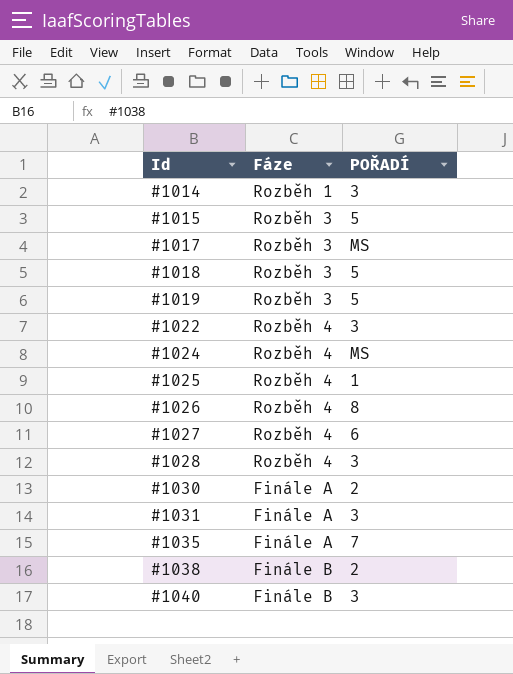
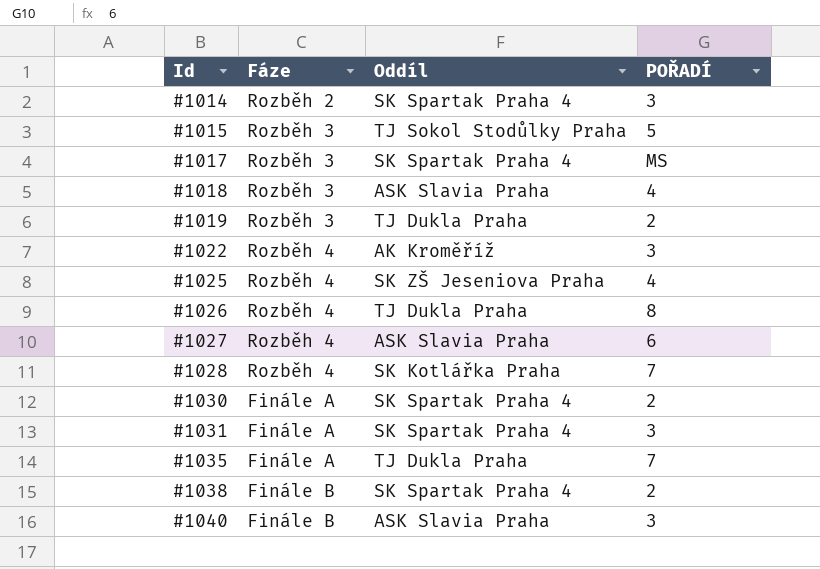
column Oddíl | position: none -> 3
row #1024: Rozběh 4 | MS -> none
#1014 | Fáze: Rozběh 1 -> Rozběh 2
#1018 | POŘADÍ: 5 -> 4
#1019 | POŘADÍ: 5 -> 2
#1025 | POŘADÍ: 1 -> 4
#1028 | POŘADÍ: 3 -> 7

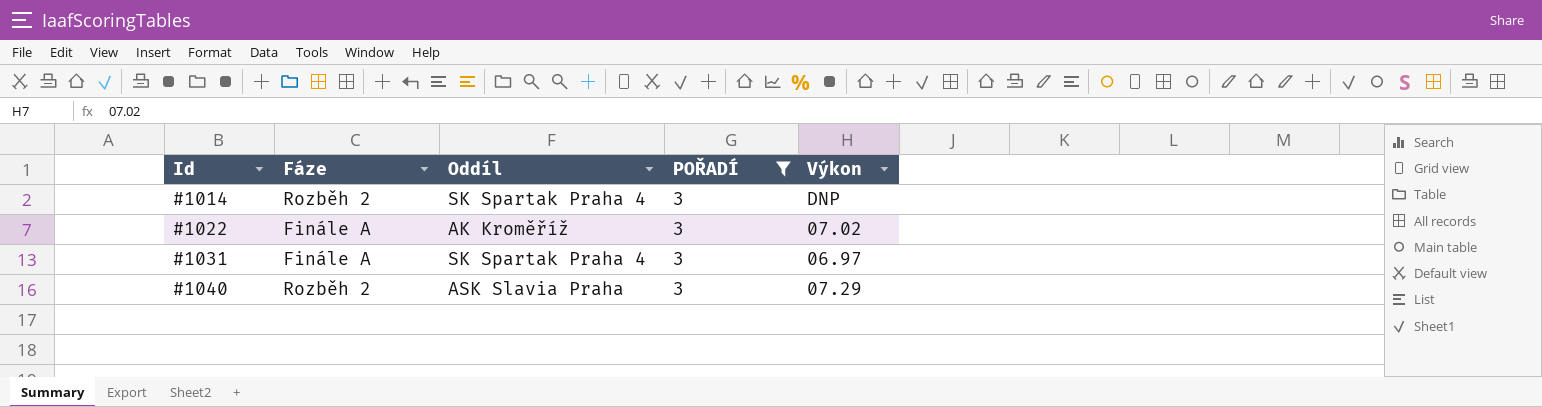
filter: none -> POŘADÍ = 3
column Výkon | position: none -> 5
#1022 | Fáze: Rozběh 4 -> Finále A
#1040 | Fáze: Finále B -> Rozběh 2

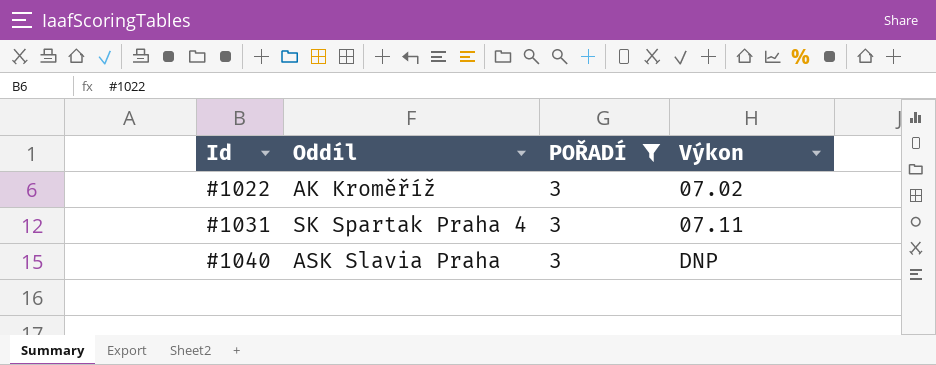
column Fáze | position: 2 -> none
row #1014: Rozběh 2 | SK Spartak Praha 4 | 3 | DNP -> none
#1031 | Výkon: 06.97 -> 07.11
#1040 | Výkon: 07.29 -> DNP

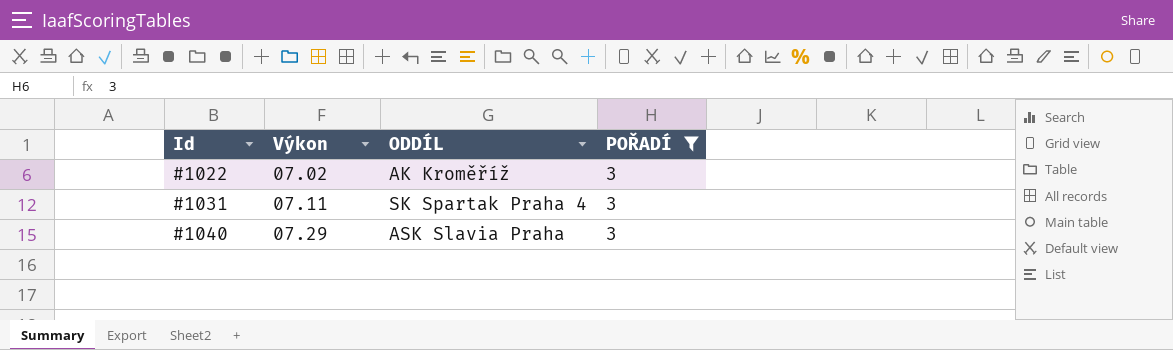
column Výkon | position: 4 -> 2
column name: Oddíl -> ODDÍL
#1040 | Výkon: DNP -> 07.29

